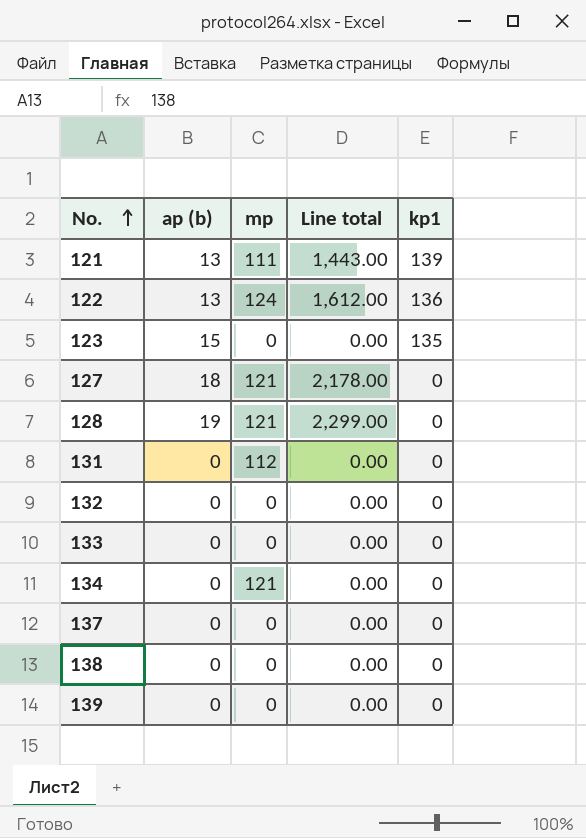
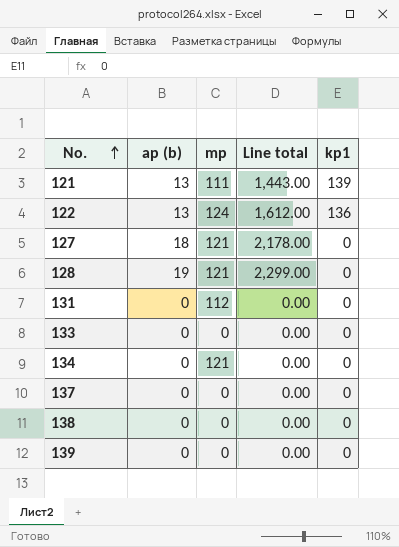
row 123: 15 | 0 | 0.00 | 135 -> none
row 132: 0 | 0 | 0.00 | 0 -> none

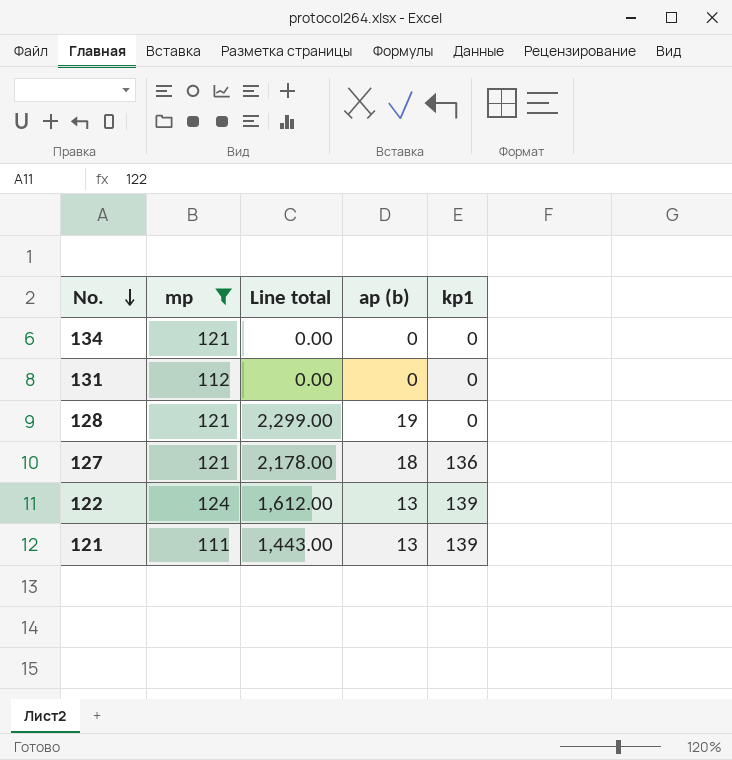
filter: none -> mp != 0
row order: No. ascending -> No. descending
column ap (b) | position: 2 -> 4
127 | kp1: 0 -> 136
122 | kp1: 136 -> 139

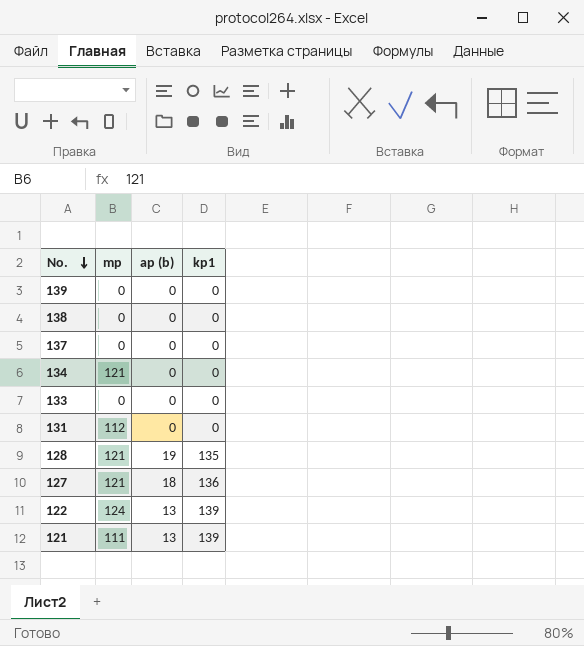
filter: mp != 0 -> none
column Line total | formula: [mp] * [ap (b)] -> none
128 | kp1: 0 -> 135

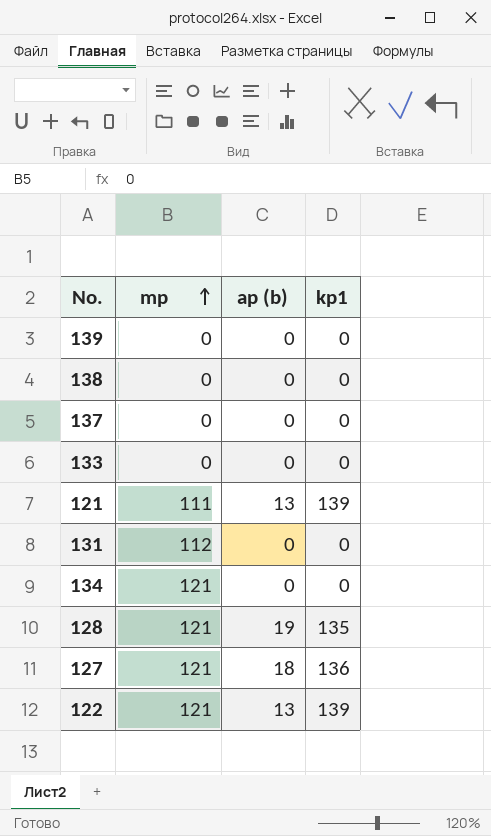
row order: No. descending -> mp ascending
122 | mp: 124 -> 121

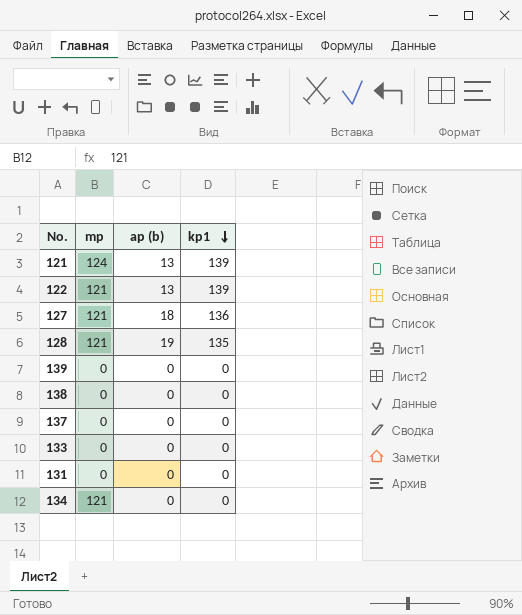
row order: mp ascending -> kp1 descending
121 | mp: 111 -> 124
131 | mp: 112 -> 0

